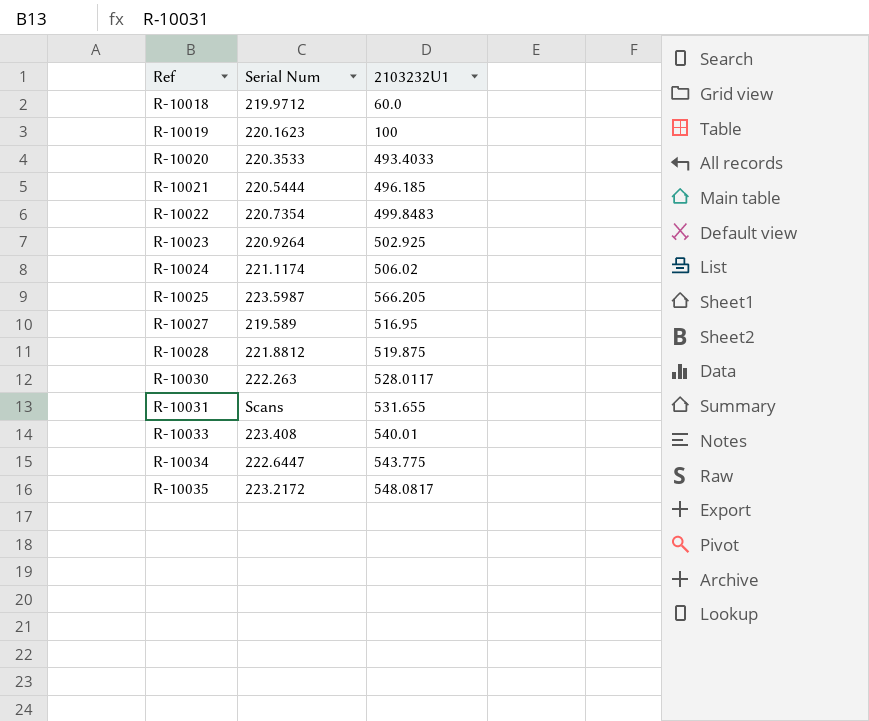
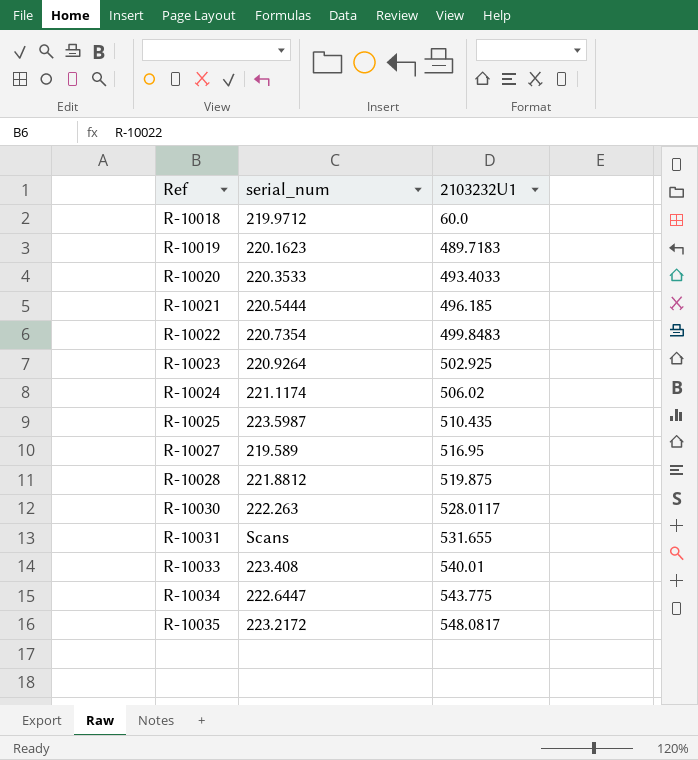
column name: Serial Num -> serial_num
R-10019 | 2103232U1: 100 -> 489.7183
R-10025 | 2103232U1: 566.205 -> 510.435

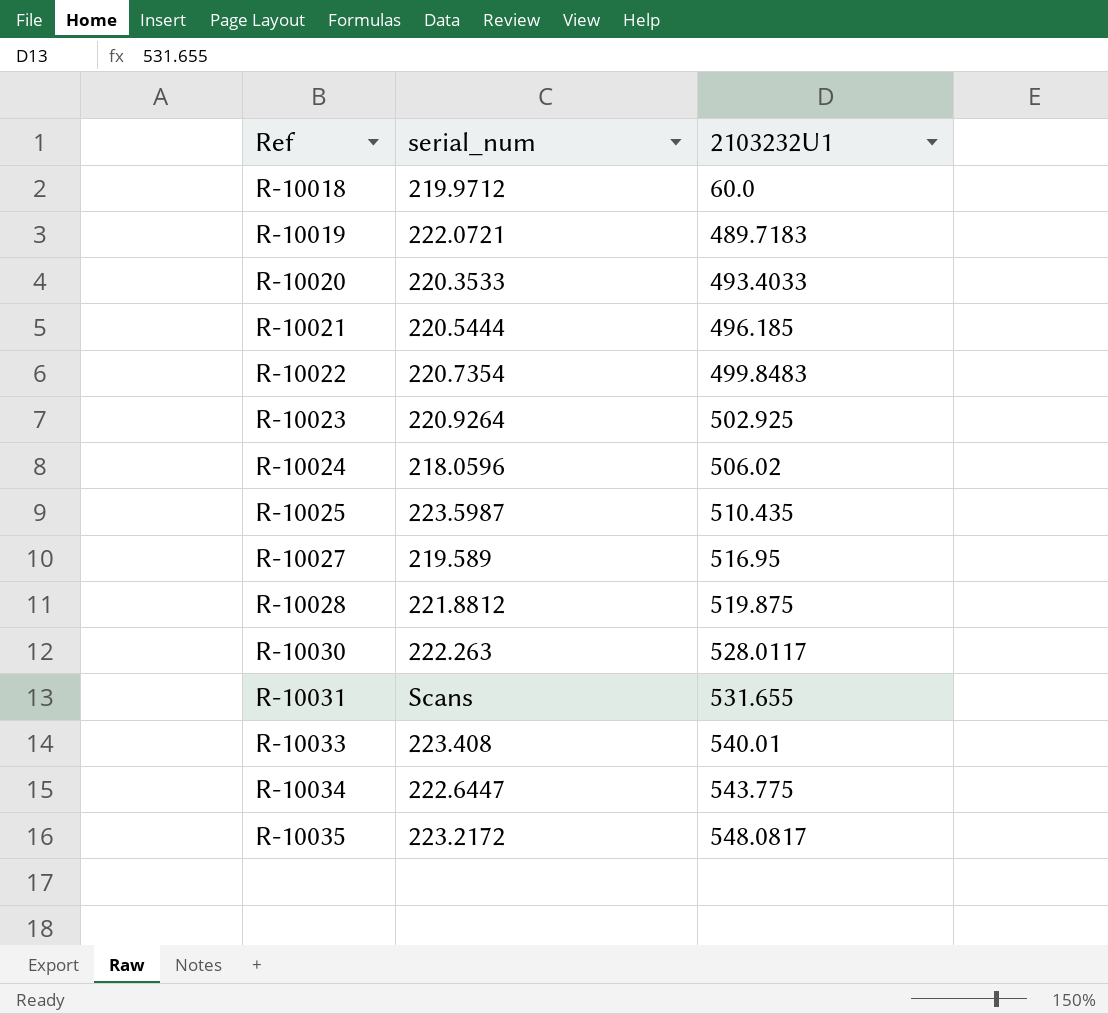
R-10019 | serial_num: 220.1623 -> 222.0721
R-10024 | serial_num: 221.1174 -> 218.0596

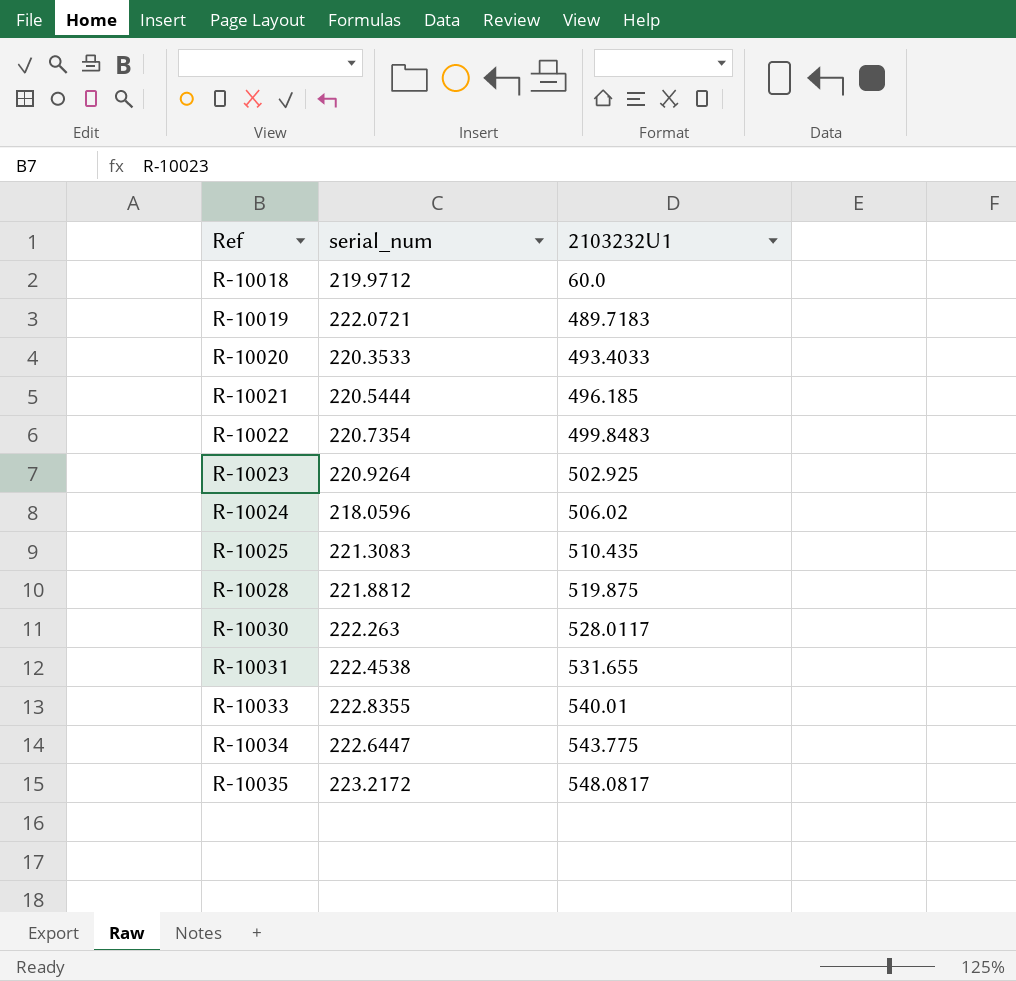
row R-10027: 219.589 | 516.95 -> none
R-10025 | serial_num: 223.5987 -> 221.3083
R-10031 | serial_num: Scans -> 222.4538
R-10033 | serial_num: 223.408 -> 222.8355

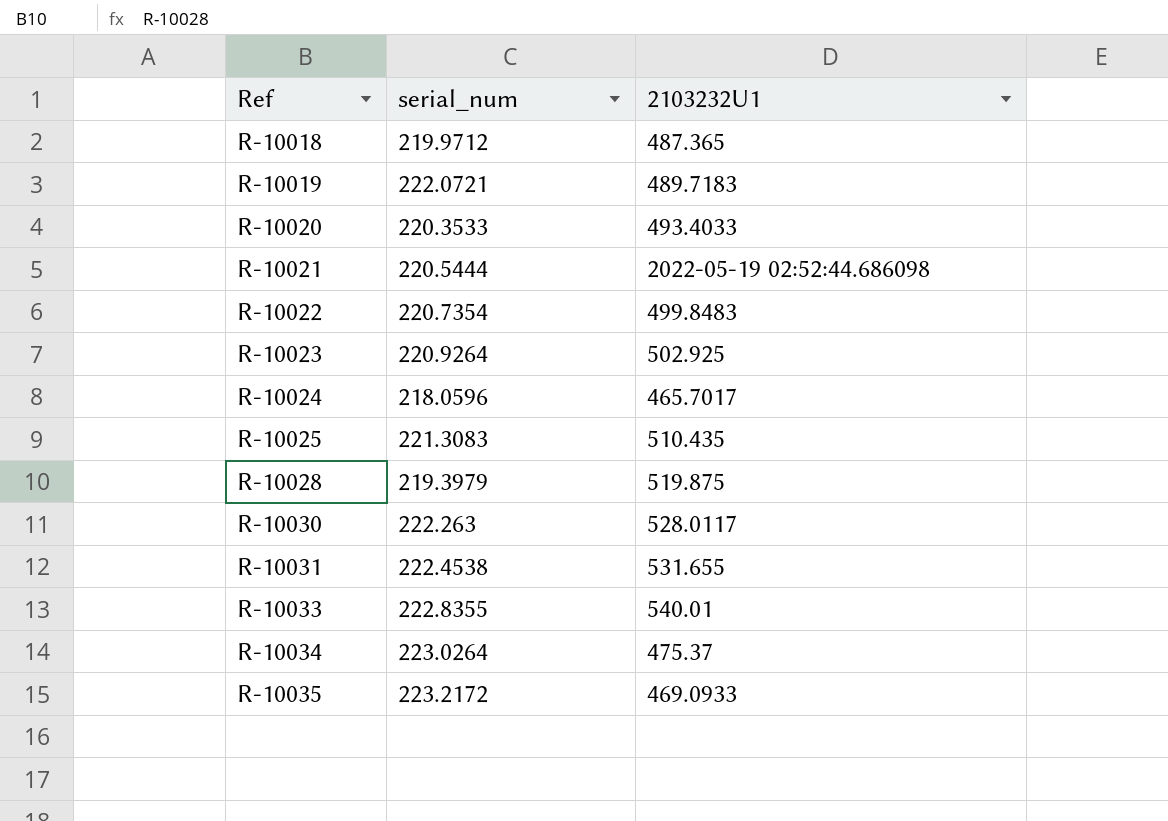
R-10018 | 2103232U1: 60.0 -> 487.365
R-10021 | 2103232U1: 496.185 -> 2022-05-19 02:52:44.686098
R-10024 | 2103232U1: 506.02 -> 465.7017
R-10028 | serial_num: 221.8812 -> 219.3979
R-10034 | serial_num: 222.6447 -> 223.0264
R-10034 | 2103232U1: 543.775 -> 475.37
R-10035 | 2103232U1: 548.0817 -> 469.0933

